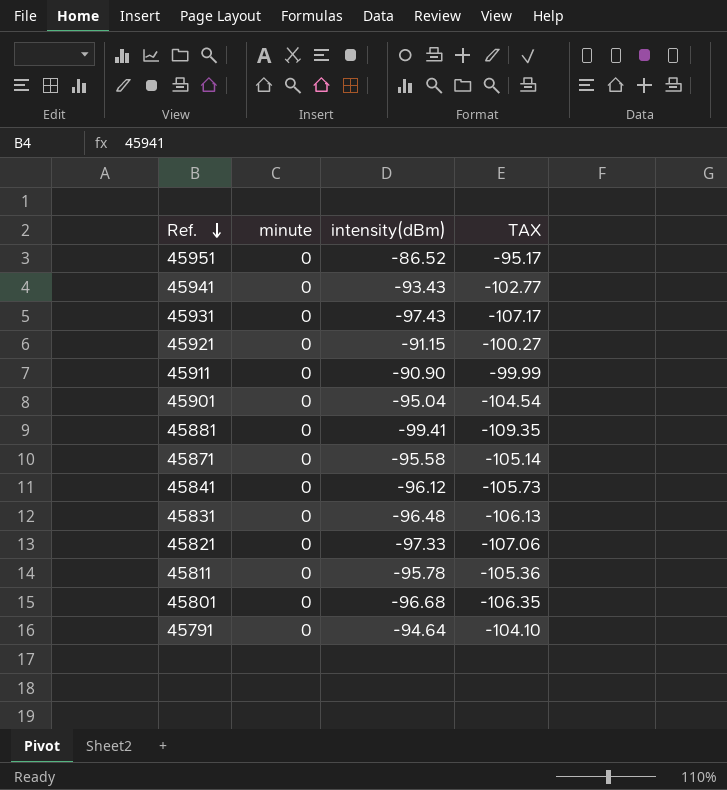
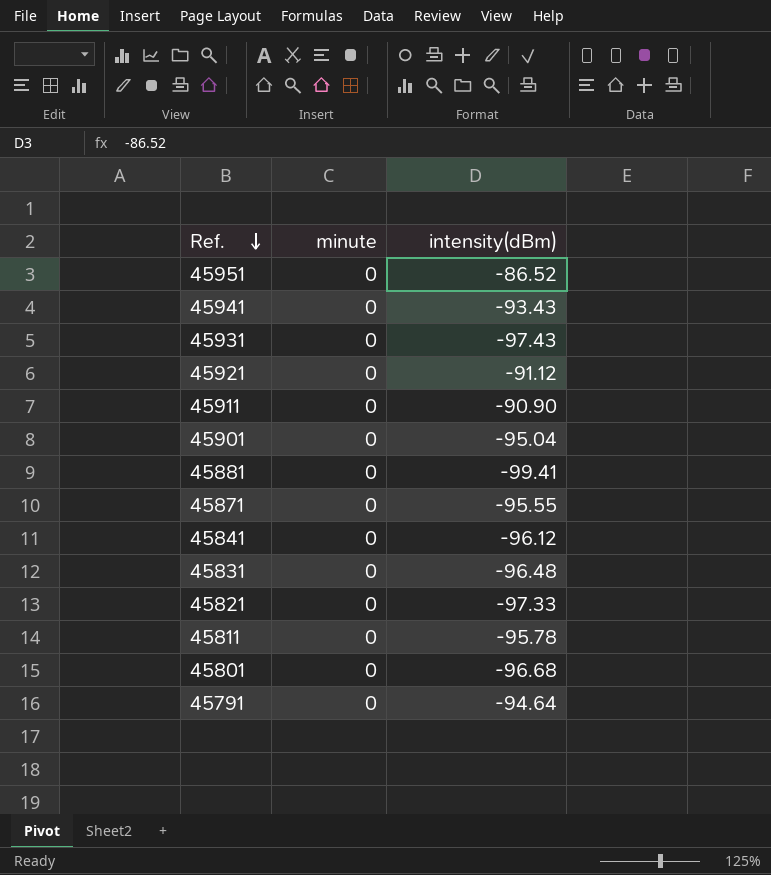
column TAX | formula: [intensity(dBm)] * 1.1 -> none
45921 | intensity(dBm): -91.15 -> -91.12
45871 | intensity(dBm): -95.58 -> -95.55

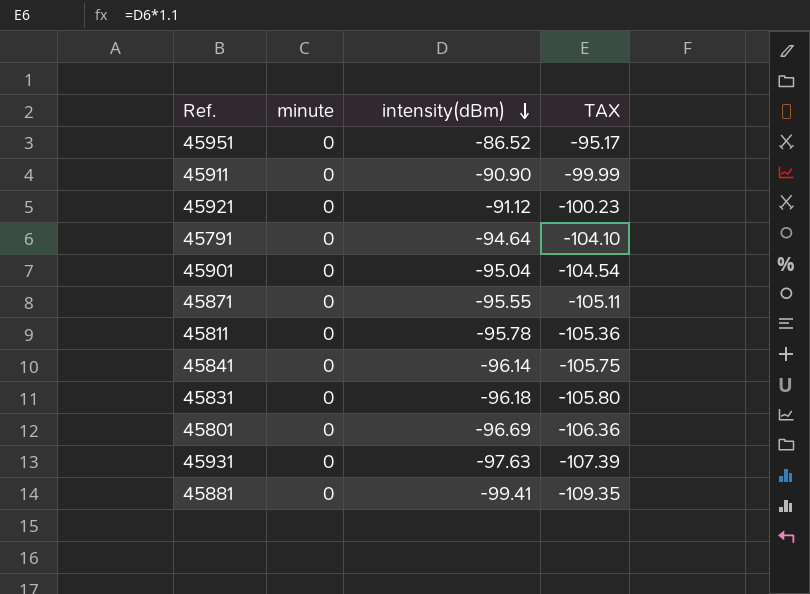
row order: Ref. descending -> intensity(dBm) descending
column TAX | formula: none -> [intensity(dBm)] * 1.1
row 45941: 0 | -93.43 -> none
row 45821: 0 | -97.33 -> none
45841 | intensity(dBm): -96.12 -> -96.14
45831 | intensity(dBm): -96.48 -> -96.18
45801 | intensity(dBm): -96.68 -> -96.69
45931 | intensity(dBm): -97.43 -> -97.63

